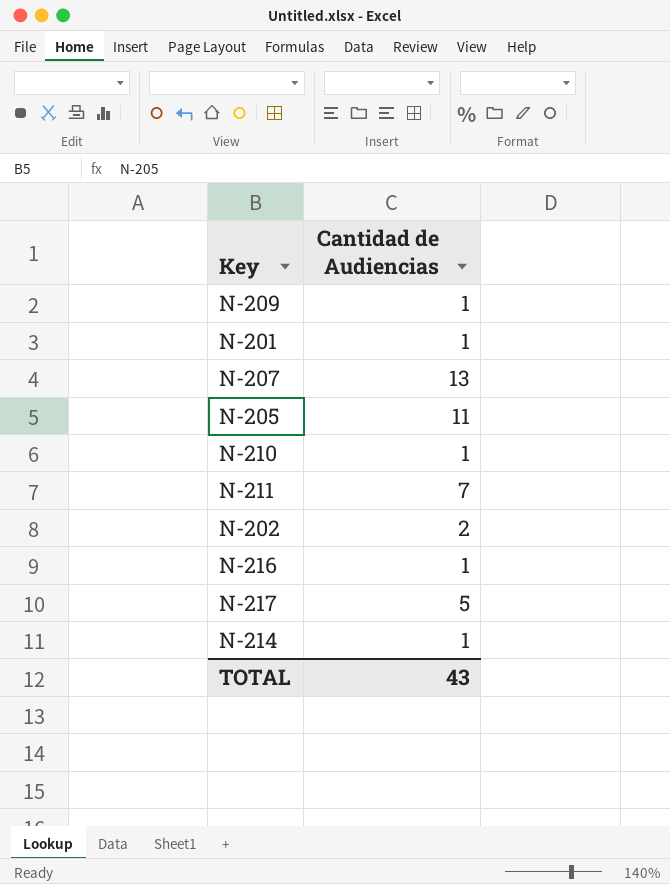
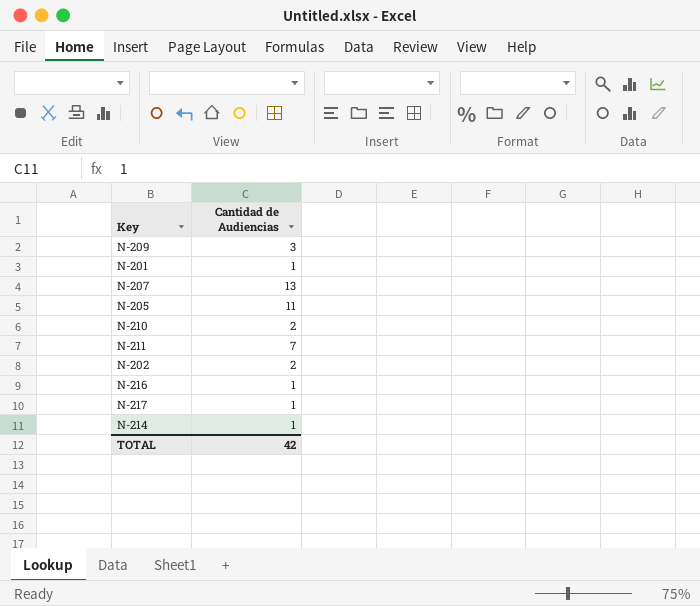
N-209 | Cantidad de Audiencias: 1 -> 3
N-210 | Cantidad de Audiencias: 1 -> 2
N-217 | Cantidad de Audiencias: 5 -> 1
TOTAL | Cantidad de Audiencias: 43 -> 42

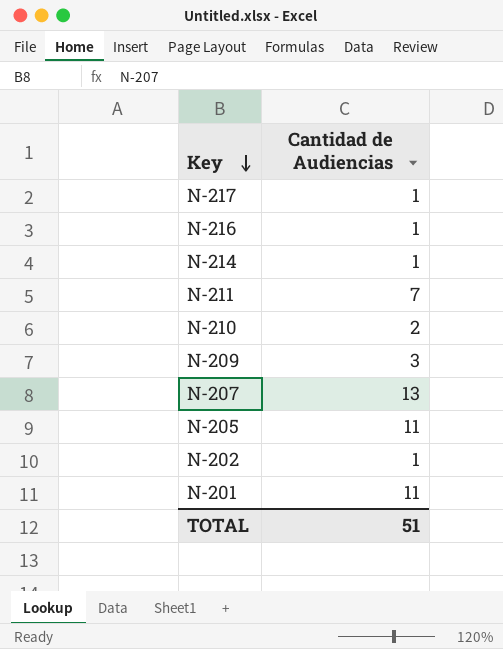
row order: none -> Key descending
N-202 | Cantidad de Audiencias: 2 -> 1
N-201 | Cantidad de Audiencias: 1 -> 11
TOTAL | Cantidad de Audiencias: 42 -> 51

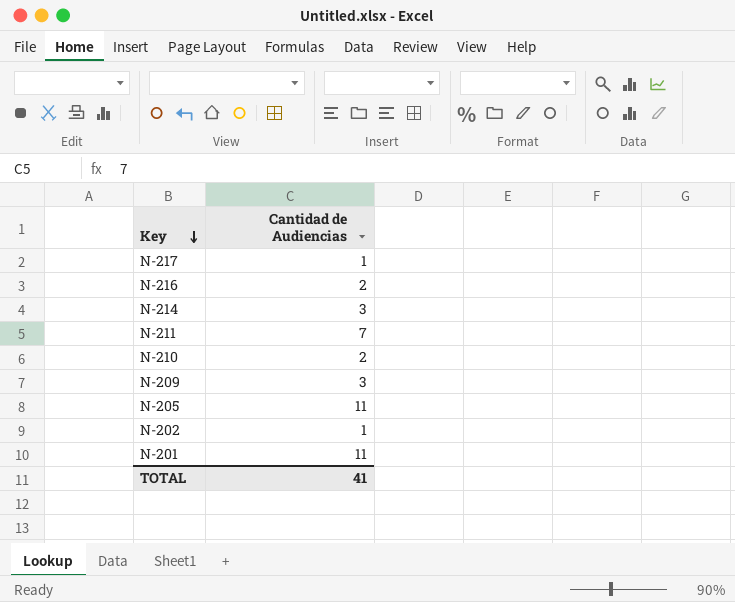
row N-207: 13 -> none
N-216 | Cantidad de Audiencias: 1 -> 2
N-214 | Cantidad de Audiencias: 1 -> 3
TOTAL | Cantidad de Audiencias: 51 -> 41

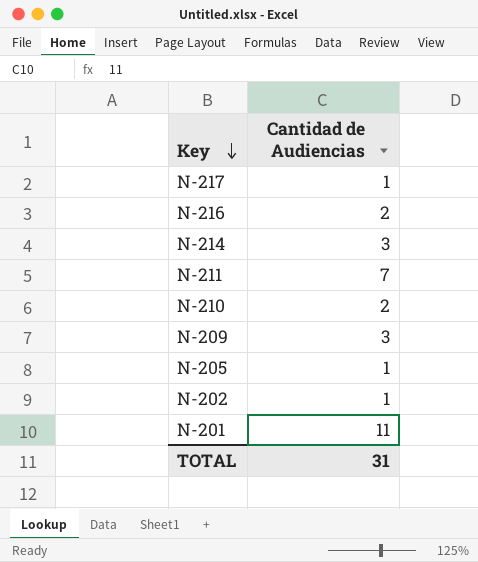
N-205 | Cantidad de Audiencias: 11 -> 1
TOTAL | Cantidad de Audiencias: 41 -> 31

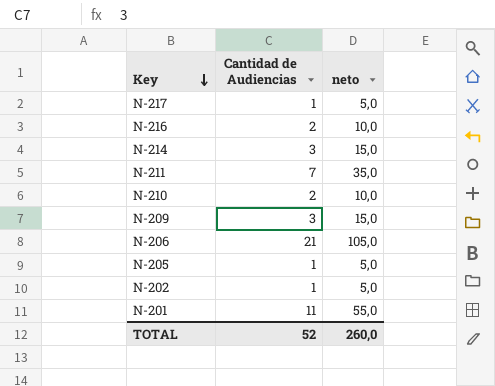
column neto | formula: none -> [Cantidad de Audiencias] * 5
row N-206: none -> 21 | 105,0
TOTAL | Cantidad de Audiencias: 31 -> 52

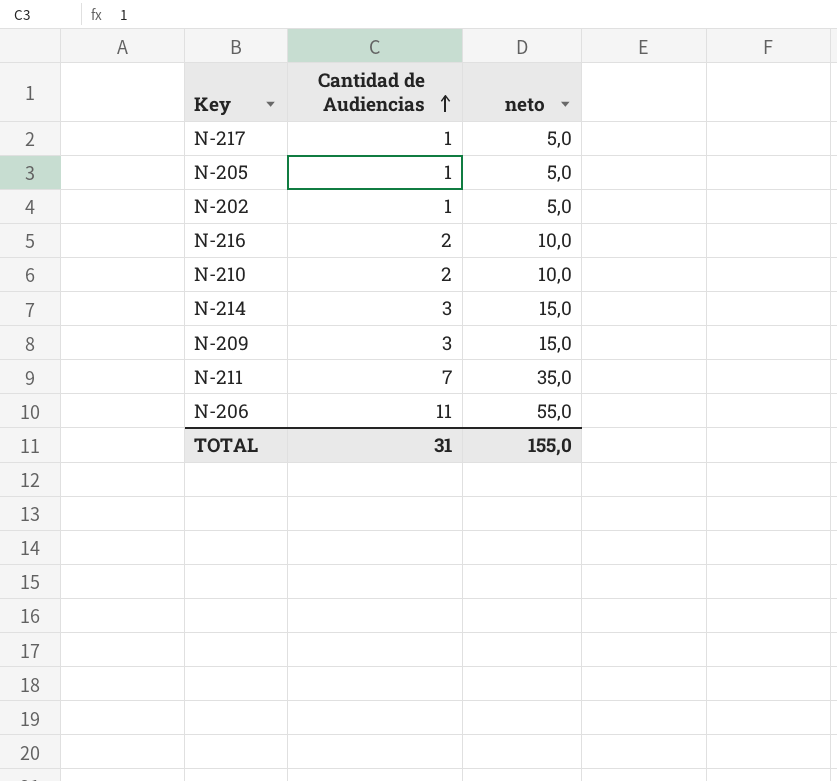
row order: Key descending -> Cantidad de Audiencias ascending
row N-201: 11 | 55,0 -> none
N-206 | Cantidad de Audiencias: 21 -> 11
N-206 | neto: 105,0 -> 55,0
TOTAL | Cantidad de Audiencias: 52 -> 31
TOTAL | neto: 260,0 -> 155,0

